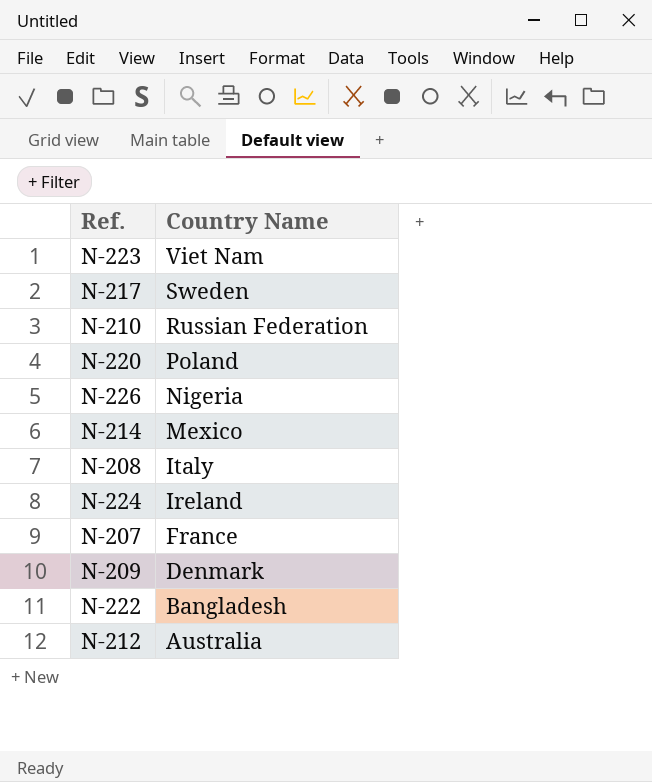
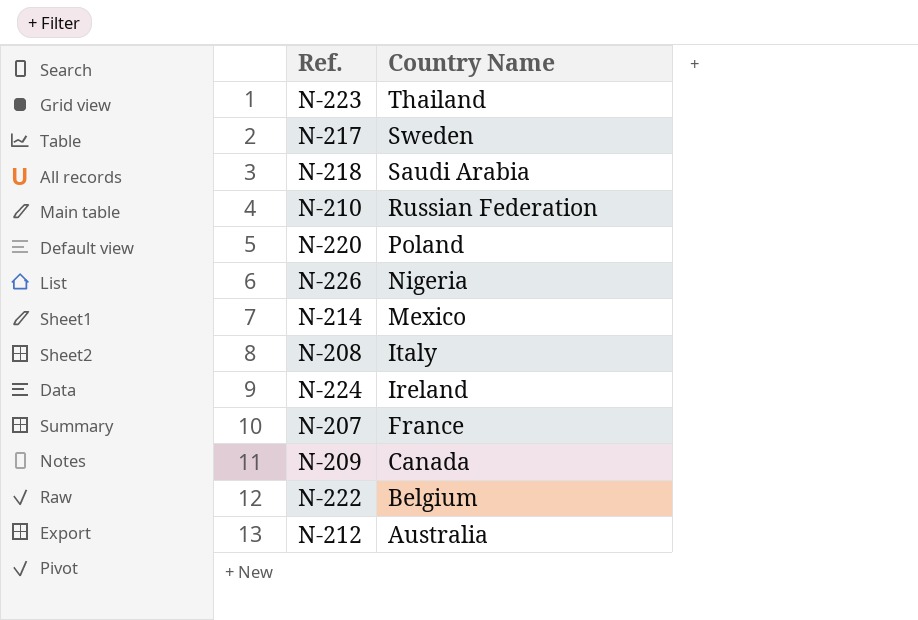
N-223 | Country Name: Viet Nam -> Thailand
row N-218: none -> Saudi Arabia
N-209 | Country Name: Denmark -> Canada
N-222 | Country Name: Bangladesh -> Belgium

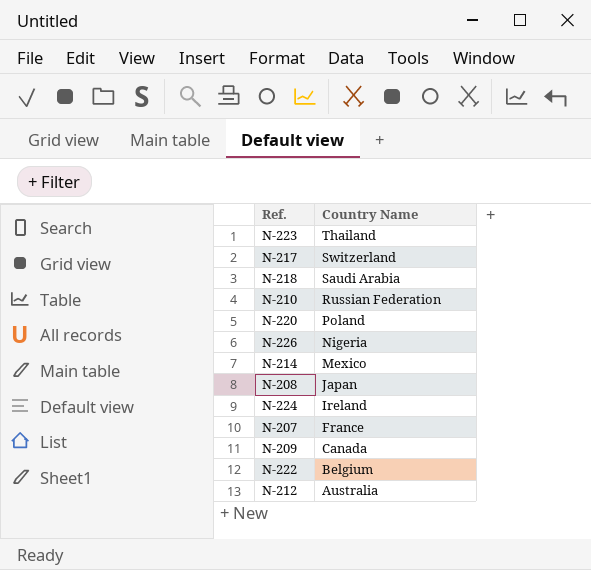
N-217 | Country Name: Sweden -> Switzerland
N-208 | Country Name: Italy -> Japan

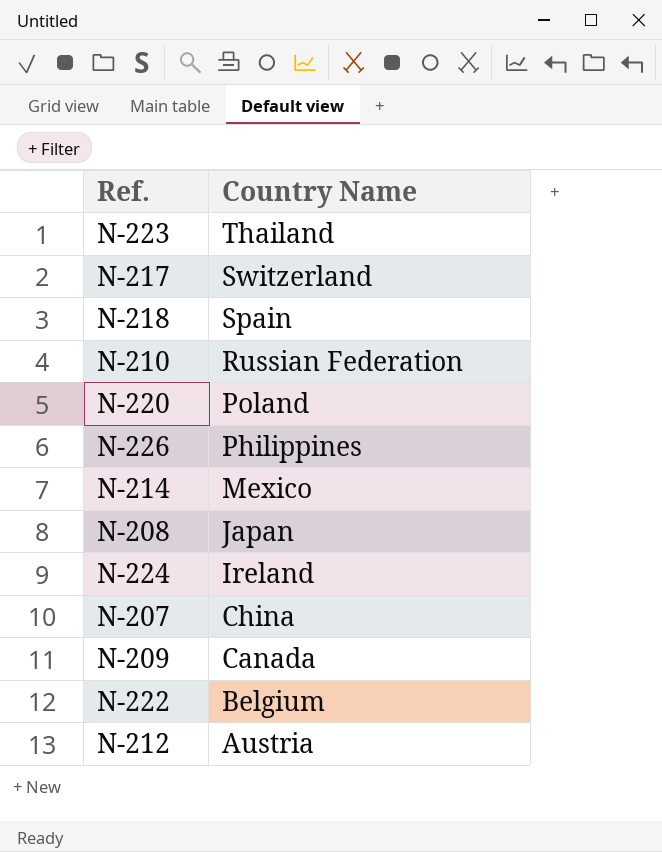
N-218 | Country Name: Saudi Arabia -> Spain
N-226 | Country Name: Nigeria -> Philippines
N-207 | Country Name: France -> China
N-212 | Country Name: Australia -> Austria

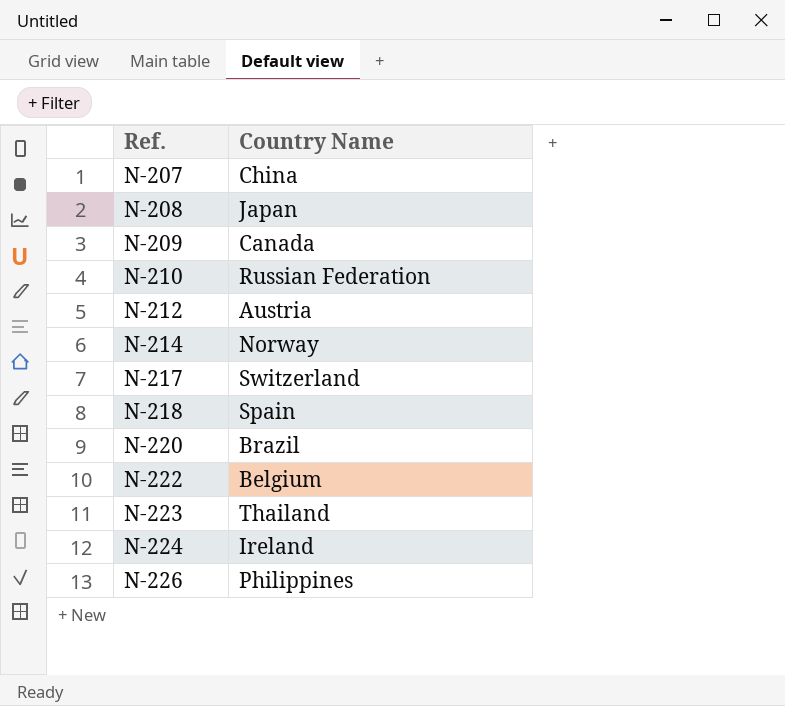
row order: Country Name descending -> Ref. ascending
N-214 | Country Name: Mexico -> Norway
N-220 | Country Name: Poland -> Brazil

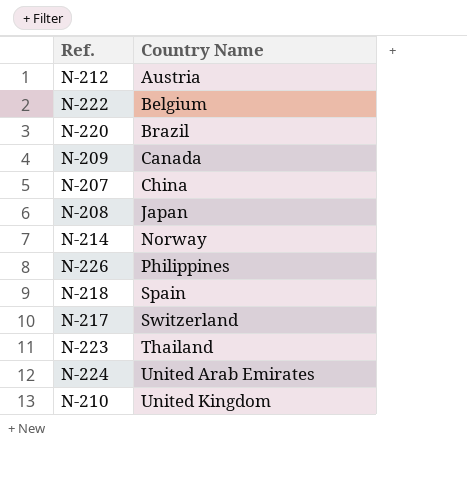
row order: Ref. ascending -> Country Name ascending
N-224 | Country Name: Ireland -> United Arab Emirates
N-210 | Country Name: Russian Federation -> United Kingdom

